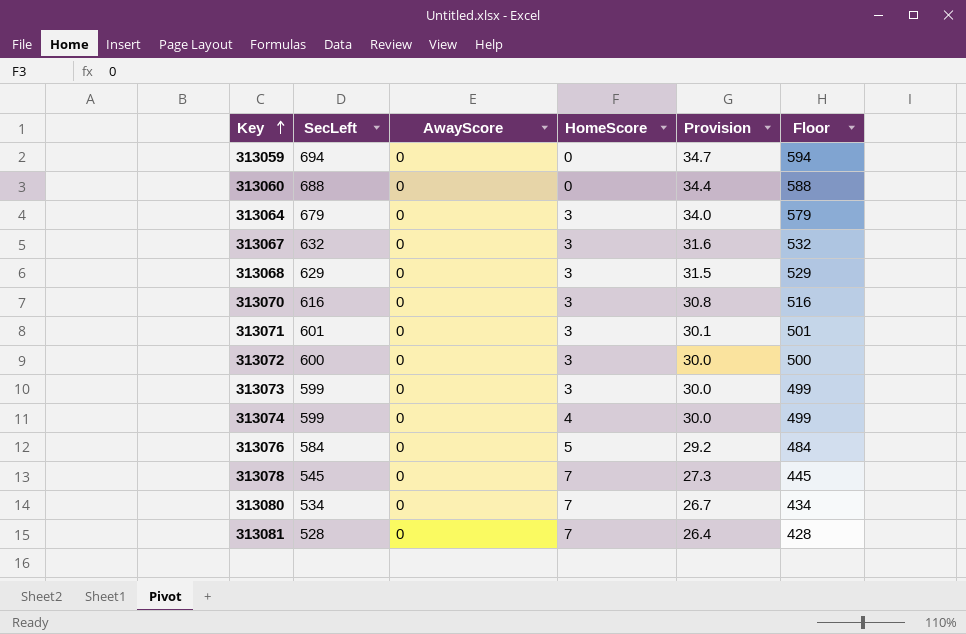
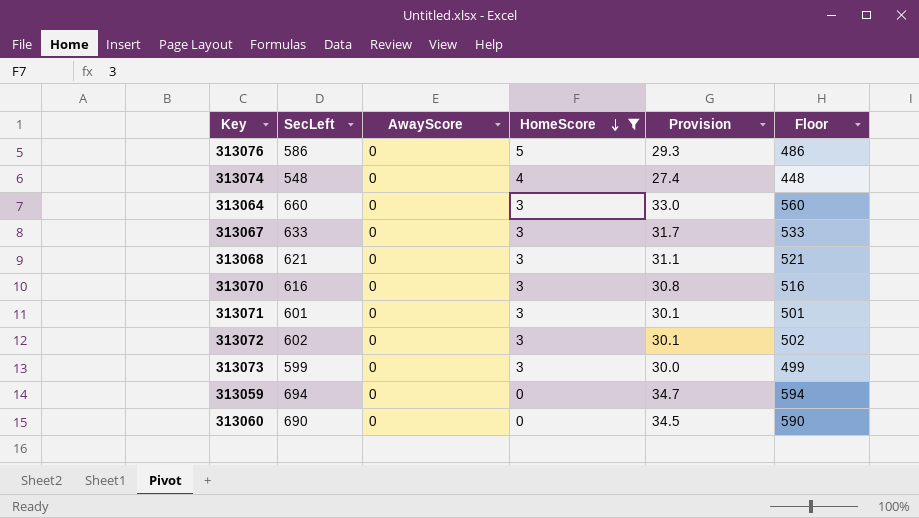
filter: none -> HomeScore != 7
row order: Key ascending -> HomeScore descending
313076 | SecLeft: 584 -> 586
313076 | Provision: 29.2 -> 29.3
313076 | Floor: 484 -> 486
313074 | SecLeft: 599 -> 548
313074 | Provision: 30.0 -> 27.4
313074 | Floor: 499 -> 448
313064 | SecLeft: 679 -> 660
313064 | Provision: 34.0 -> 33.0
313064 | Floor: 579 -> 560
313067 | SecLeft: 632 -> 633
313067 | Provision: 31.6 -> 31.7
313067 | Floor: 532 -> 533
313068 | SecLeft: 629 -> 621
313068 | Provision: 31.5 -> 31.1
313068 | Floor: 529 -> 521
313072 | SecLeft: 600 -> 602
313072 | Provision: 30.0 -> 30.1
313072 | Floor: 500 -> 502
313060 | SecLeft: 688 -> 690
313060 | Provision: 34.4 -> 34.5
313060 | Floor: 588 -> 590

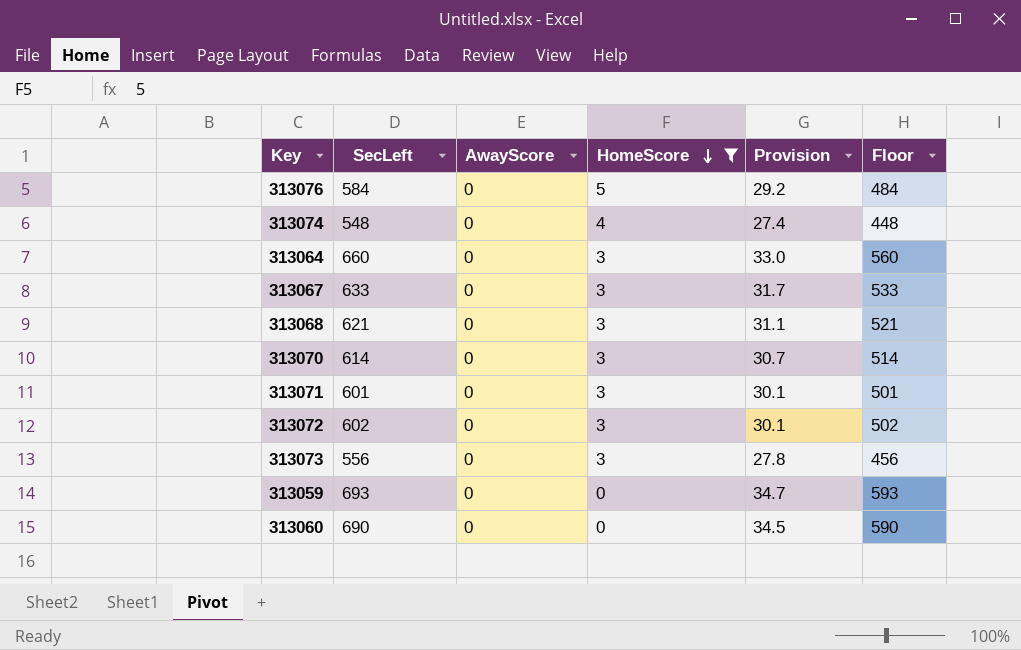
313076 | SecLeft: 586 -> 584
313076 | Provision: 29.3 -> 29.2
313076 | Floor: 486 -> 484
313070 | SecLeft: 616 -> 614
313070 | Provision: 30.8 -> 30.7
313070 | Floor: 516 -> 514
313073 | SecLeft: 599 -> 556
313073 | Provision: 30.0 -> 27.8
313073 | Floor: 499 -> 456
313059 | SecLeft: 694 -> 693
313059 | Floor: 594 -> 593

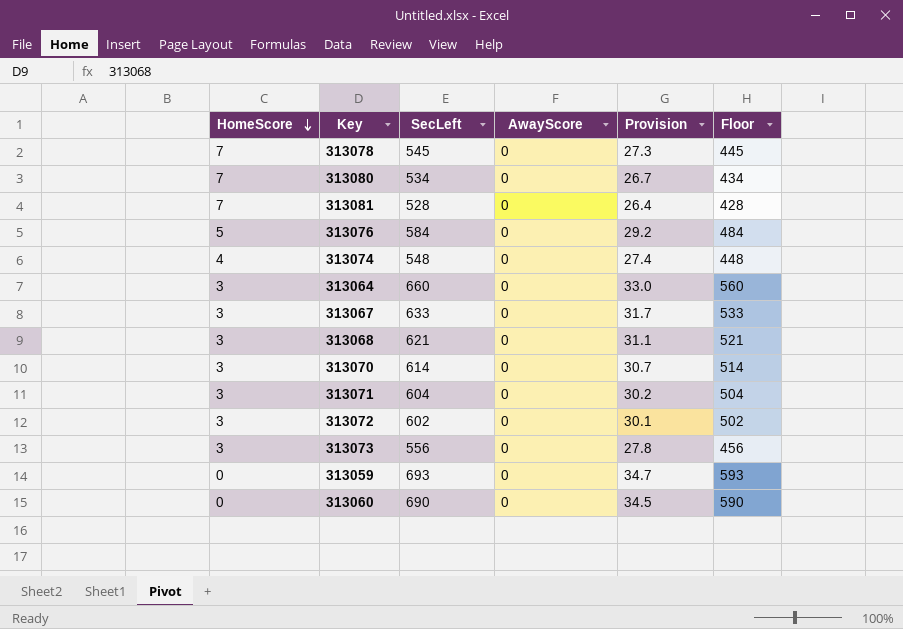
filter: HomeScore != 7 -> none
column HomeScore | position: 4 -> 1
313071 | SecLeft: 601 -> 604
313071 | Provision: 30.1 -> 30.2
313071 | Floor: 501 -> 504

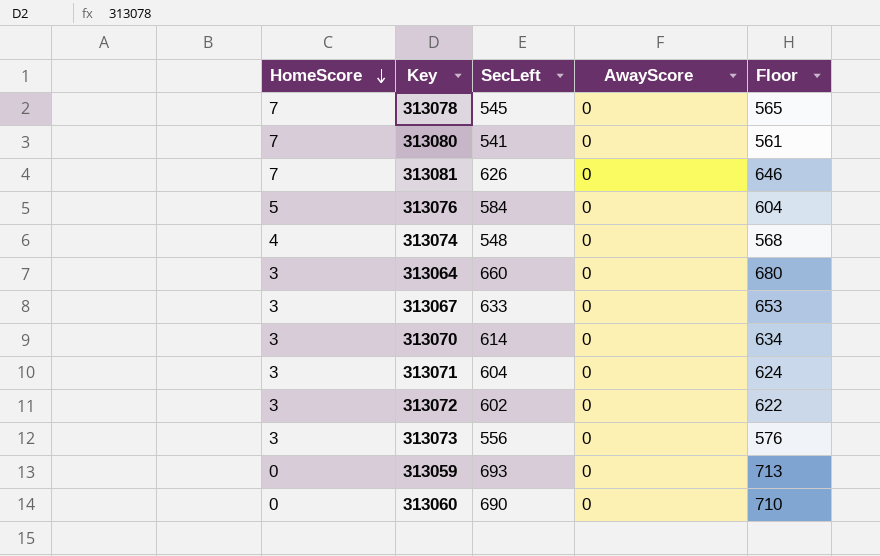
column Provision | formula: [SecLeft] * 0.05 -> none
column Floor | formula: [SecLeft] - 100 -> [SecLeft] + 20
row 313068: 3 | 621 | 0 | 31.1 | 521 -> none
313080 | SecLeft: 534 -> 541
313081 | SecLeft: 528 -> 626

